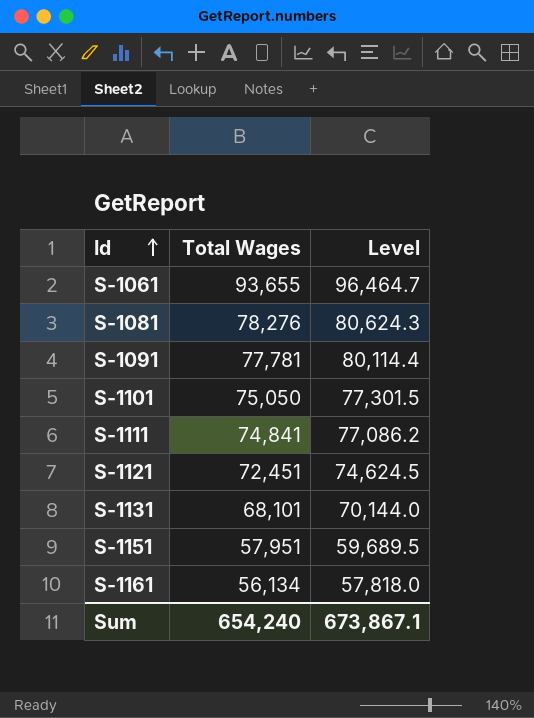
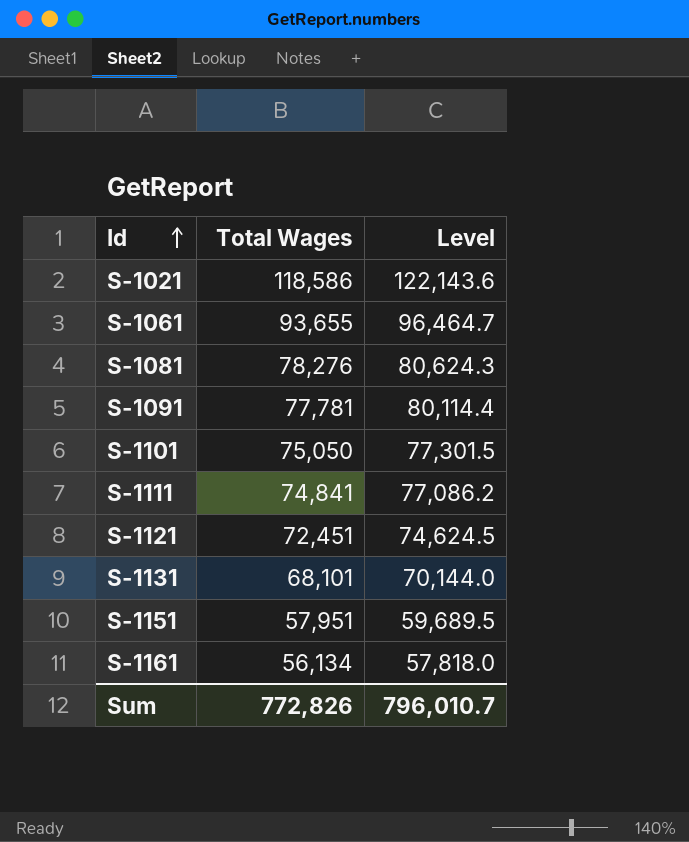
row S-1021: none -> 118,586 | 122,143.6
Sum | Total Wages: 654,240 -> 772,826
Sum | Level: 673,867.1 -> 796,010.7

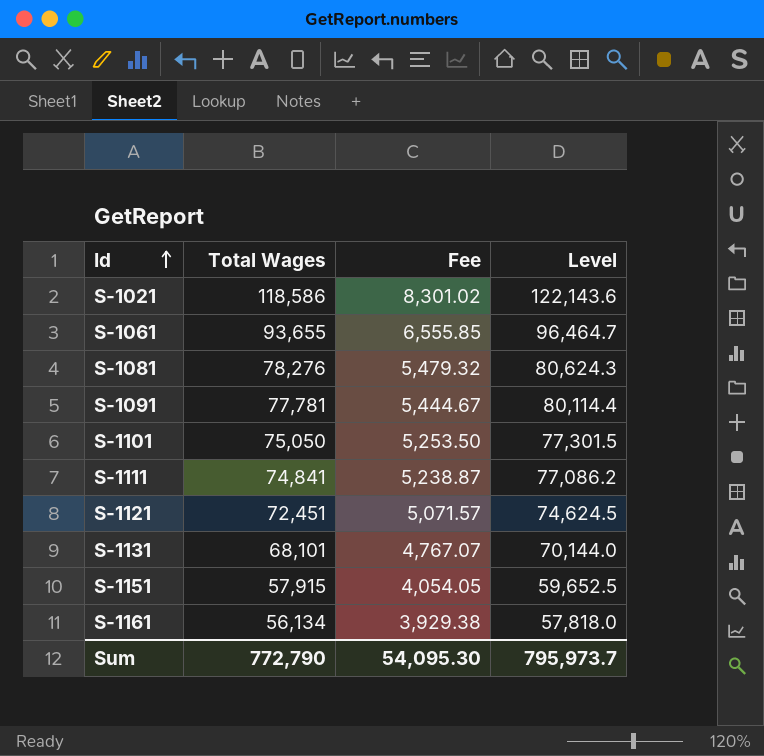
column Fee | formula: none -> [Total Wages] * 0.07
S-1151 | Total Wages: 57,951 -> 57,915
S-1151 | Level: 59,689.5 -> 59,652.5
Sum | Total Wages: 772,826 -> 772,790
Sum | Level: 796,010.7 -> 795,973.7

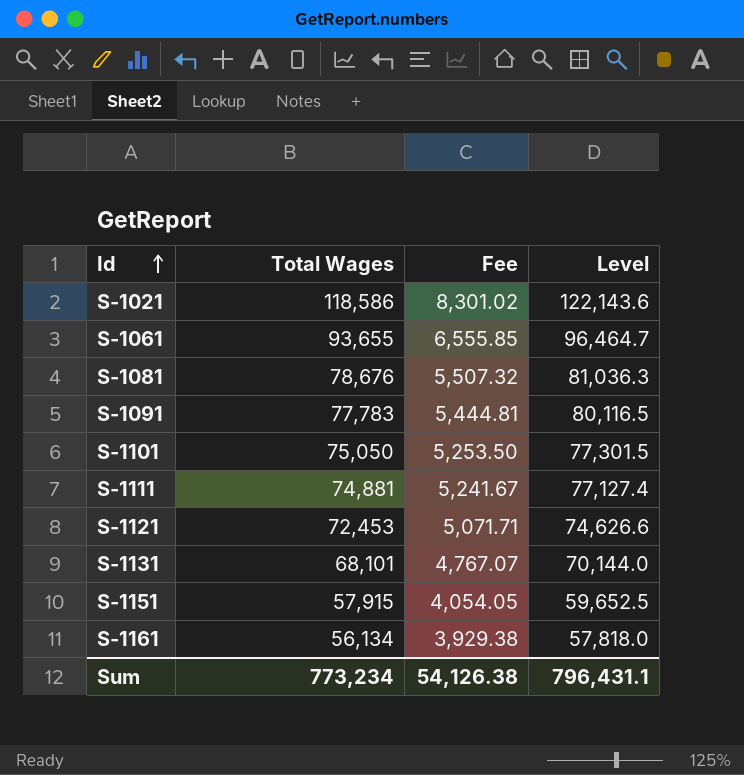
S-1081 | Total Wages: 78,276 -> 78,676
S-1081 | Fee: 5,479.32 -> 5,507.32
S-1081 | Level: 80,624.3 -> 81,036.3
S-1091 | Total Wages: 77,781 -> 77,783
S-1091 | Fee: 5,444.67 -> 5,444.81
S-1091 | Level: 80,114.4 -> 80,116.5
S-1111 | Total Wages: 74,841 -> 74,881
S-1111 | Fee: 5,238.87 -> 5,241.67
S-1111 | Level: 77,086.2 -> 77,127.4
S-1121 | Total Wages: 72,451 -> 72,453
S-1121 | Fee: 5,071.57 -> 5,071.71
S-1121 | Level: 74,624.5 -> 74,626.6
Sum | Total Wages: 772,790 -> 773,234
Sum | Fee: 54,095.30 -> 54,126.38
Sum | Level: 795,973.7 -> 796,431.1

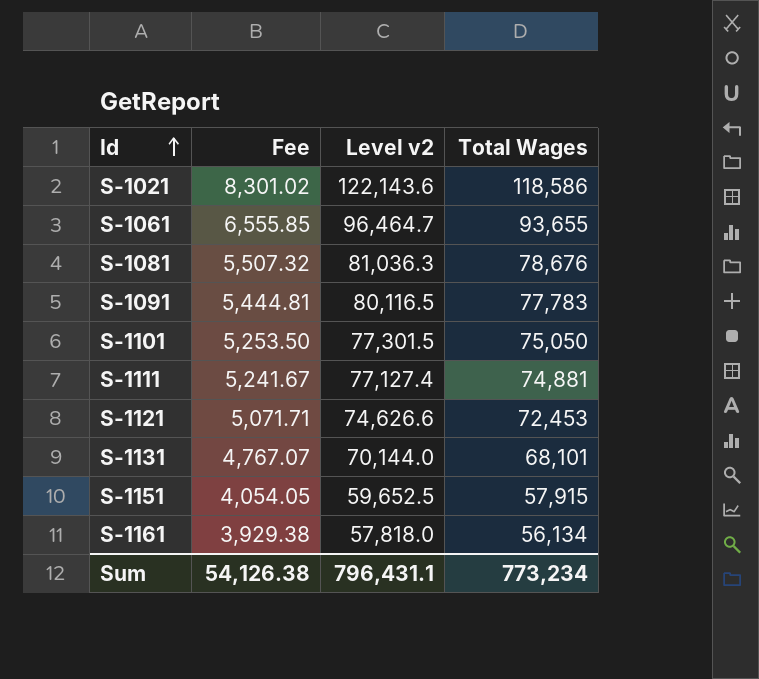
column name: Level -> Level v2
column Total Wages | position: 2 -> 4

